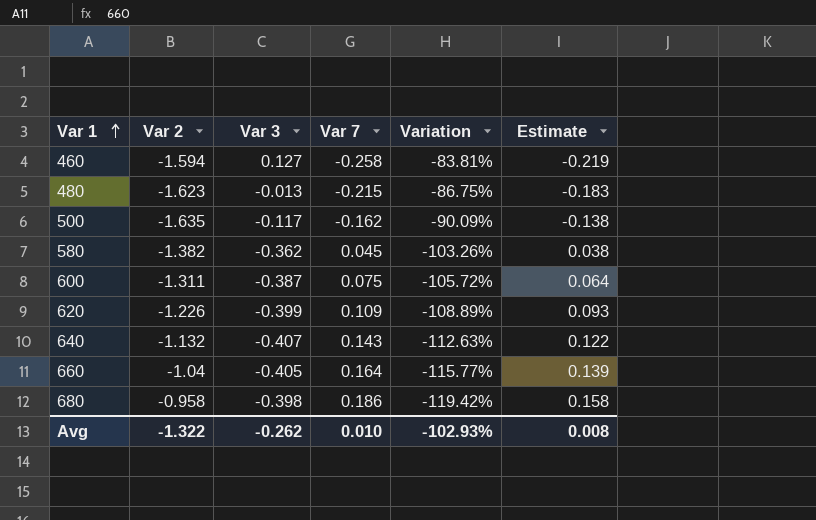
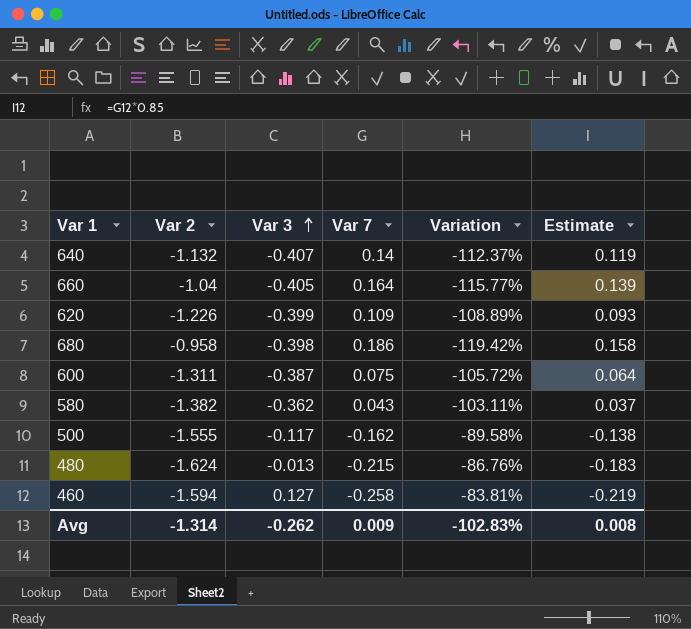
row order: Var 1 ascending -> Var 3 ascending
640 | Var 7: 0.143 -> 0.14
640 | Variation: -112.63% -> -112.37%
640 | Estimate: 0.122 -> 0.119
580 | Var 7: 0.045 -> 0.043
580 | Variation: -103.26% -> -103.11%
580 | Estimate: 0.038 -> 0.037
500 | Var 2: -1.635 -> -1.555
500 | Variation: -90.09% -> -89.58%
480 | Var 2: -1.623 -> -1.624
480 | Variation: -86.75% -> -86.76%
Avg | Var 2: -1.322 -> -1.314
Avg | Var 7: 0.010 -> 0.009
Avg | Variation: -102.93% -> -102.83%

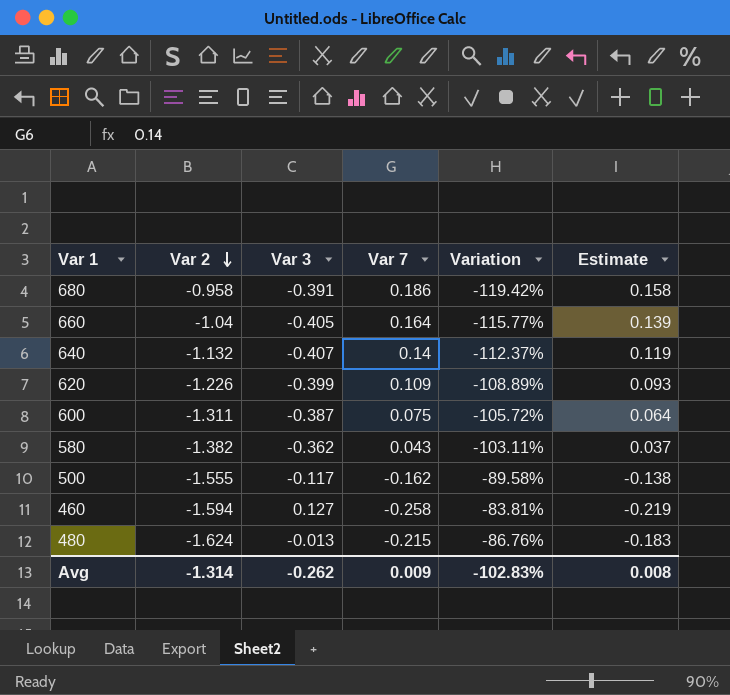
row order: Var 3 ascending -> Var 2 descending
680 | Var 3: -0.398 -> -0.391

